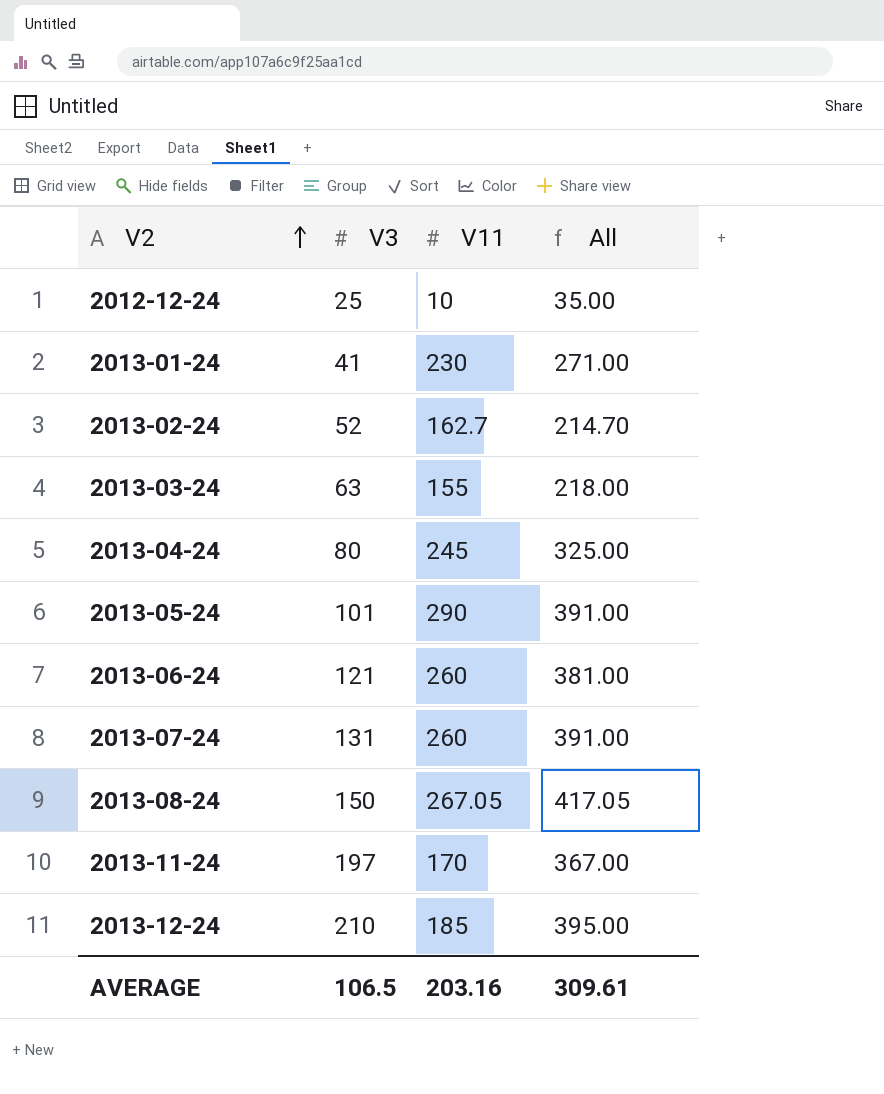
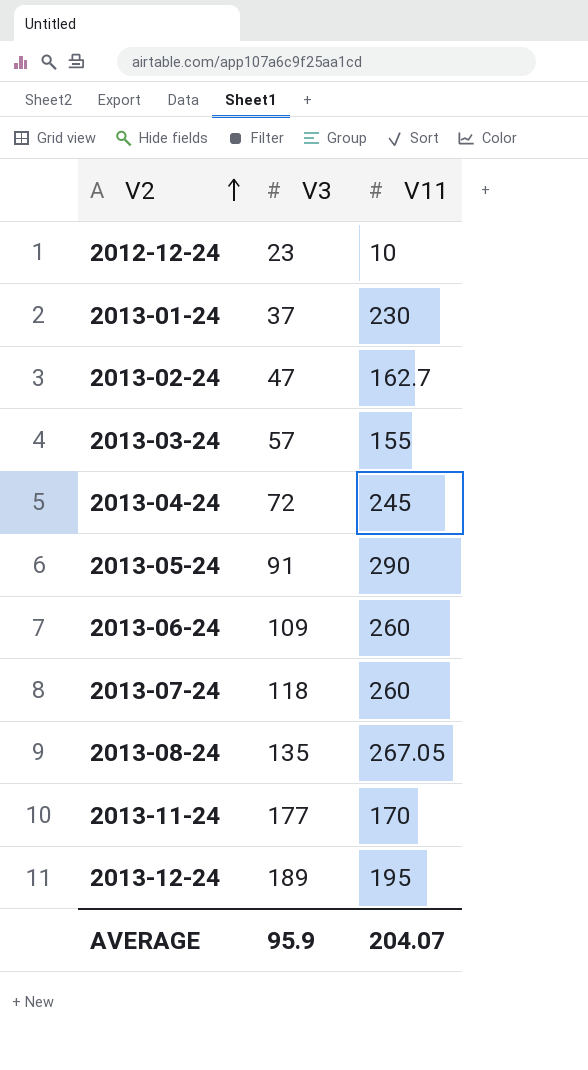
column All | formula: [V3] + [V11] -> none
2012-12-24 | V3: 25 -> 23
2013-01-24 | V3: 41 -> 37
2013-02-24 | V3: 52 -> 47
2013-03-24 | V3: 63 -> 57
2013-04-24 | V3: 80 -> 72
2013-05-24 | V3: 101 -> 91
2013-06-24 | V3: 121 -> 109
2013-07-24 | V3: 131 -> 118
2013-08-24 | V3: 150 -> 135
2013-11-24 | V3: 197 -> 177
2013-12-24 | V3: 210 -> 189
2013-12-24 | V11: 185 -> 195
AVERAGE | V3: 106.5 -> 95.9
AVERAGE | V11: 203.16 -> 204.07

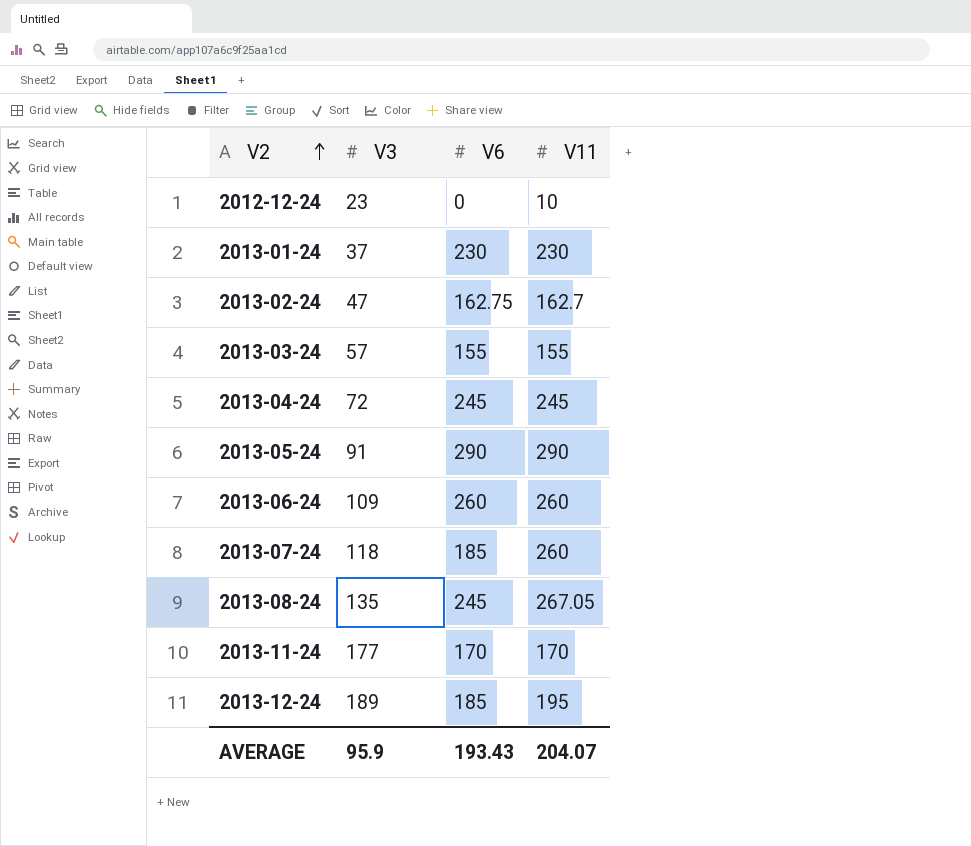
column V6 | position: none -> 3

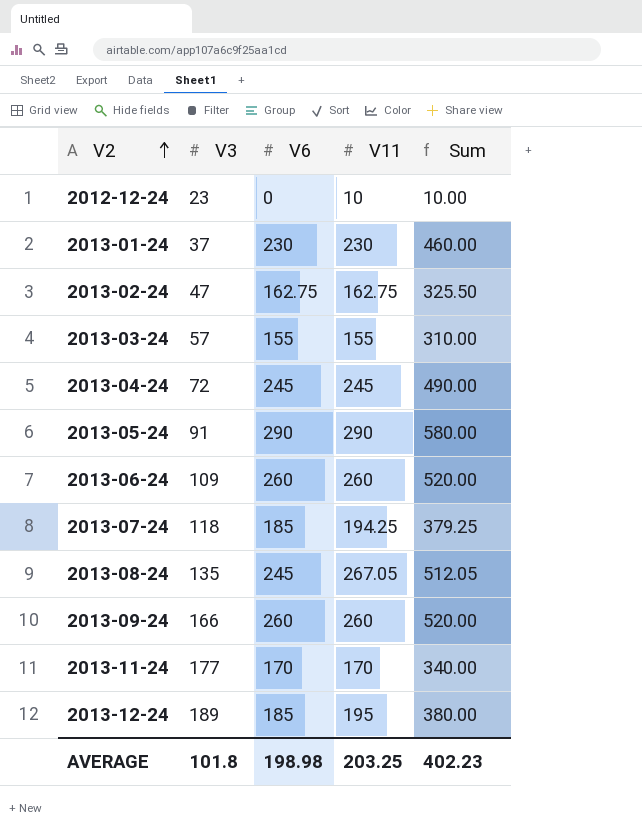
column Sum | formula: none -> [V6] + [V11]
2013-02-24 | V11: 162.7 -> 162.75
2013-07-24 | V11: 260 -> 194.25
row 2013-09-24: none -> 166 | 260 | 260 | 520.00
AVERAGE | V3: 95.9 -> 101.8
AVERAGE | V6: 193.43 -> 198.98
AVERAGE | V11: 204.07 -> 203.25

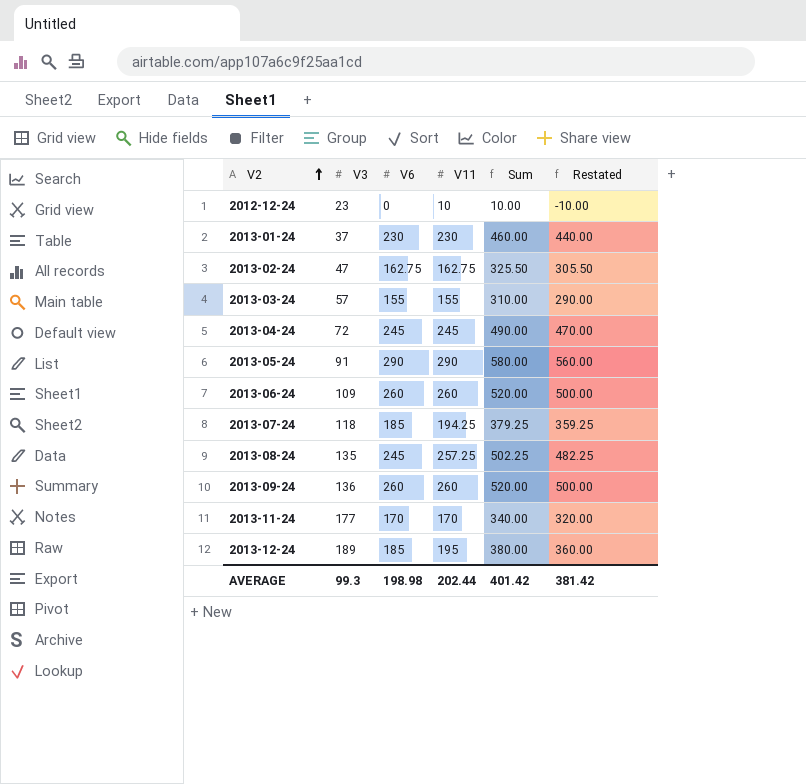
column Restated | formula: none -> [Sum] - 20
2013-08-24 | V11: 267.05 -> 257.25
2013-08-24 | Sum: 512.05 -> 502.25
2013-09-24 | V3: 166 -> 136
AVERAGE | V3: 101.8 -> 99.3
AVERAGE | V11: 203.25 -> 202.44
AVERAGE | Sum: 402.23 -> 401.42

